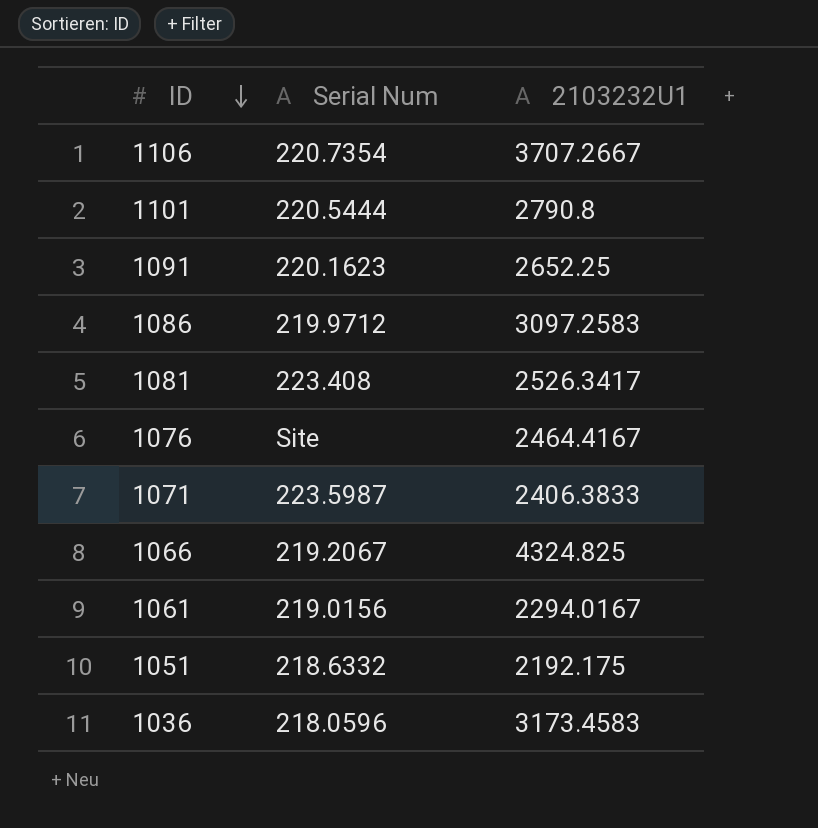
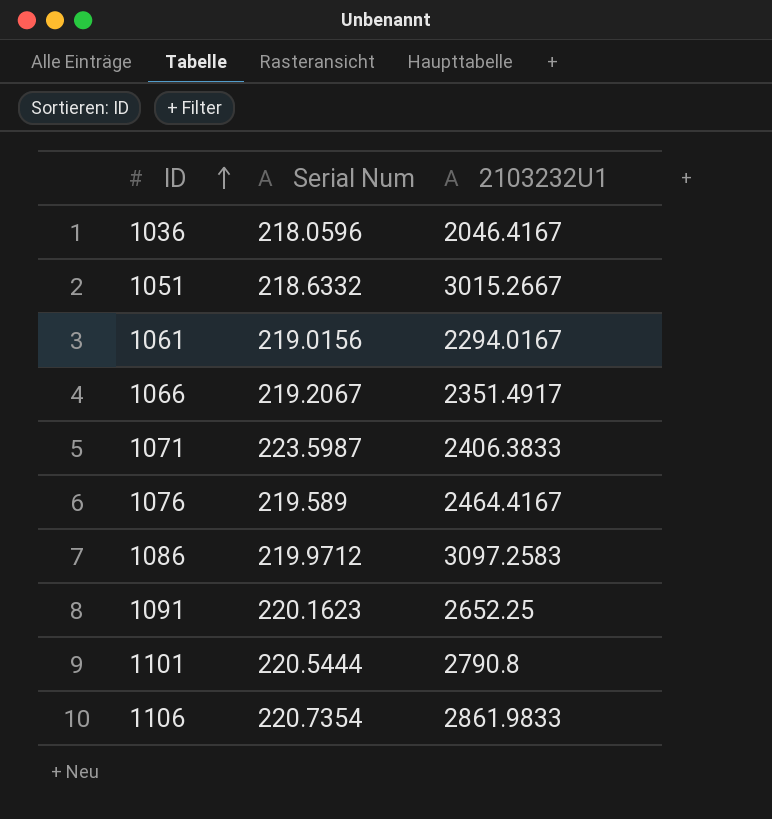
row order: ID descending -> ID ascending
row 1081: 223.408 | 2526.3417 -> none
1036 | 2103232U1: 3173.4583 -> 2046.4167
1051 | 2103232U1: 2192.175 -> 3015.2667
1066 | 2103232U1: 4324.825 -> 2351.4917
1076 | Serial Num: Site -> 219.589
1106 | 2103232U1: 3707.2667 -> 2861.9833

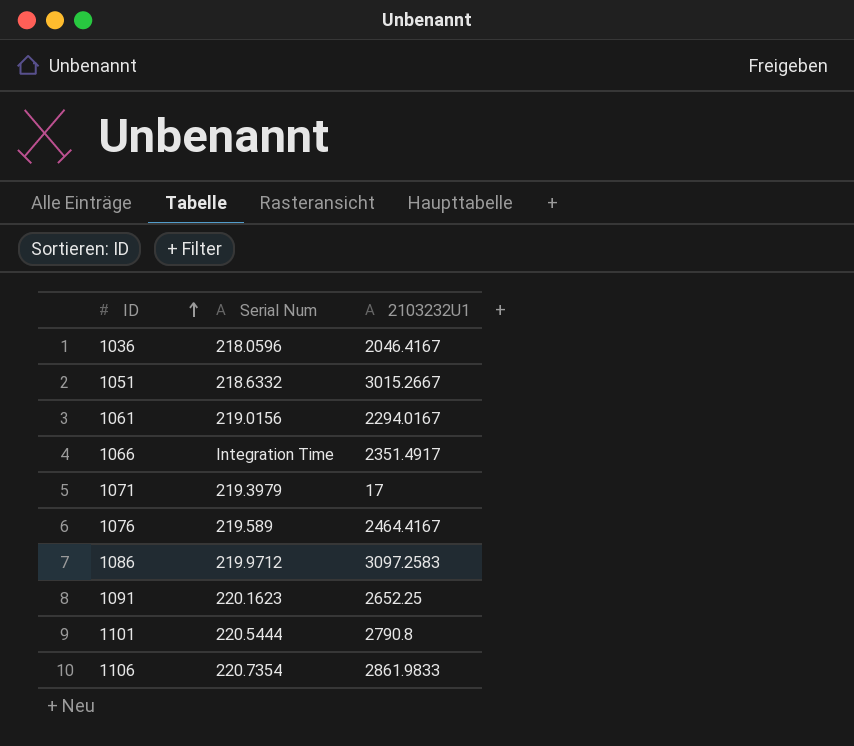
1066 | Serial Num: 219.2067 -> Integration Time
1071 | Serial Num: 223.5987 -> 219.3979
1071 | 2103232U1: 2406.3833 -> 17

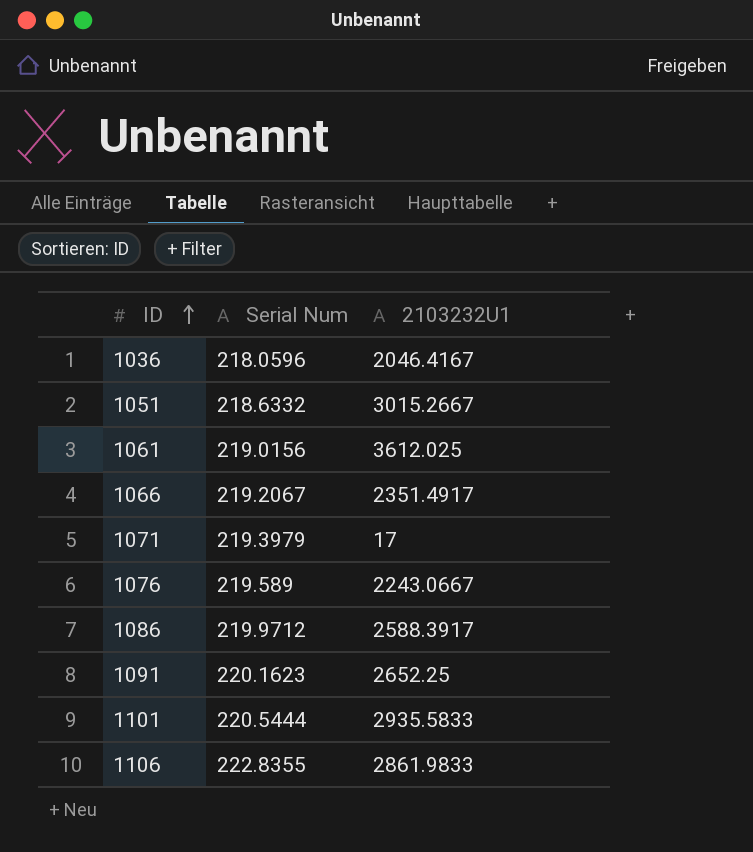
1061 | 2103232U1: 2294.0167 -> 3612.025
1066 | Serial Num: Integration Time -> 219.2067
1076 | 2103232U1: 2464.4167 -> 2243.0667
1086 | 2103232U1: 3097.2583 -> 2588.3917
1101 | 2103232U1: 2790.8 -> 2935.5833
1106 | Serial Num: 220.7354 -> 222.8355

